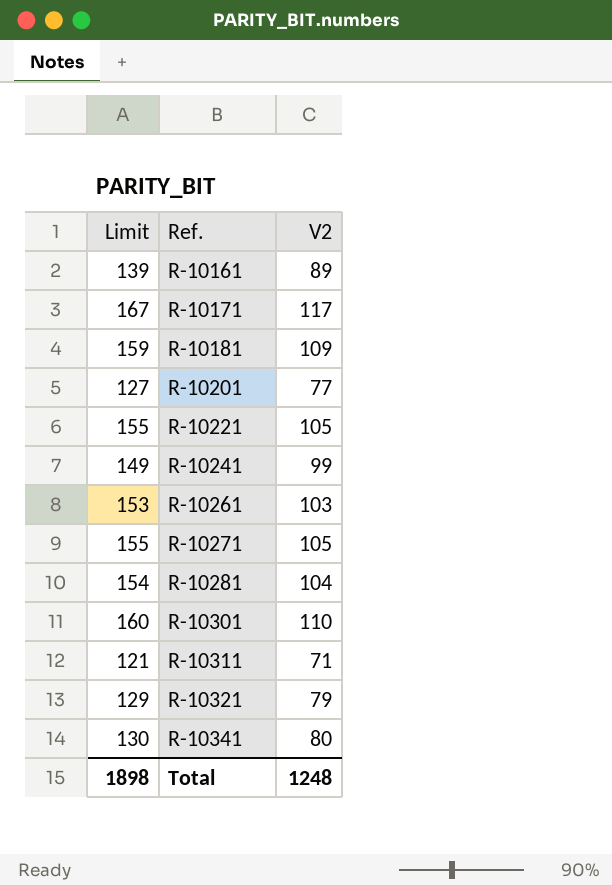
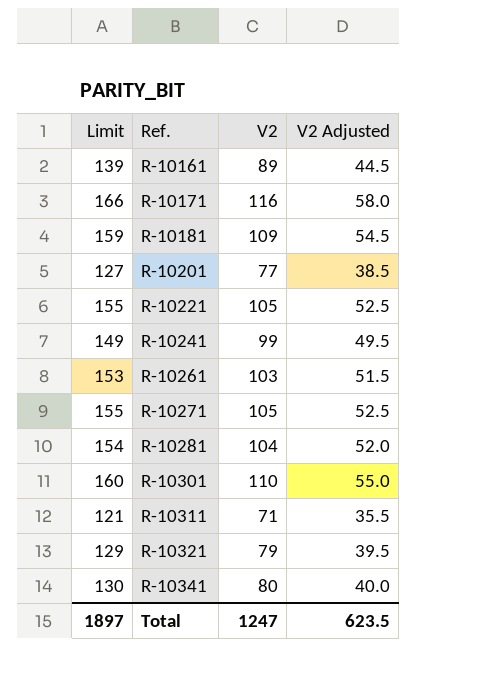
column V2 Adjusted | formula: none -> [V2] * 0.5
R-10171 | Limit: 167 -> 166
R-10171 | V2: 117 -> 116
Total | Limit: 1898 -> 1897
Total | V2: 1248 -> 1247

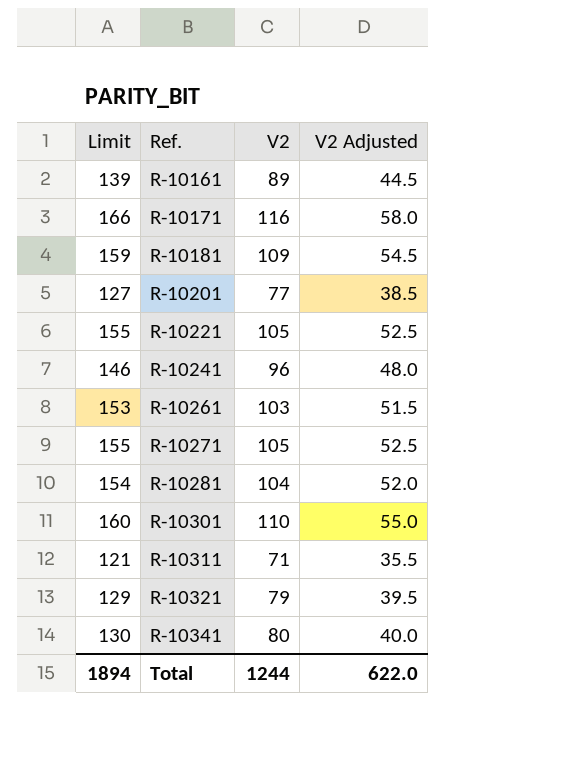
R-10241 | Limit: 149 -> 146
R-10241 | V2: 99 -> 96
R-10241 | V2 Adjusted: 49.5 -> 48.0
Total | Limit: 1897 -> 1894
Total | V2: 1247 -> 1244
Total | V2 Adjusted: 623.5 -> 622.0

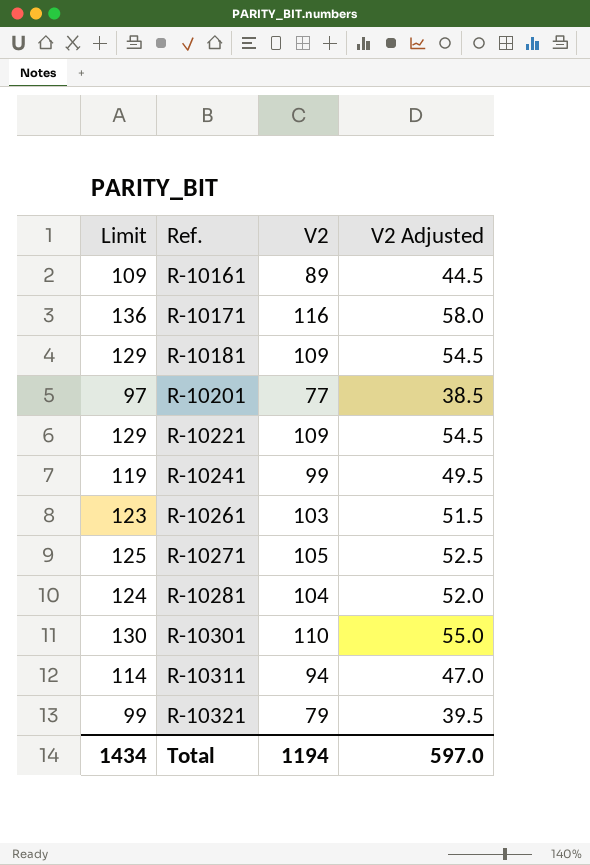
column Limit | formula: [V2] + 50 -> [V2] + 20
row R-10341: 130 | 80 | 40.0 -> none
R-10221 | V2: 105 -> 109
R-10221 | V2 Adjusted: 52.5 -> 54.5
R-10241 | V2: 96 -> 99
R-10241 | V2 Adjusted: 48.0 -> 49.5
R-10311 | V2: 71 -> 94
R-10311 | V2 Adjusted: 35.5 -> 47.0
Total | Limit: 1894 -> 1434
Total | V2: 1244 -> 1194
Total | V2 Adjusted: 622.0 -> 597.0

